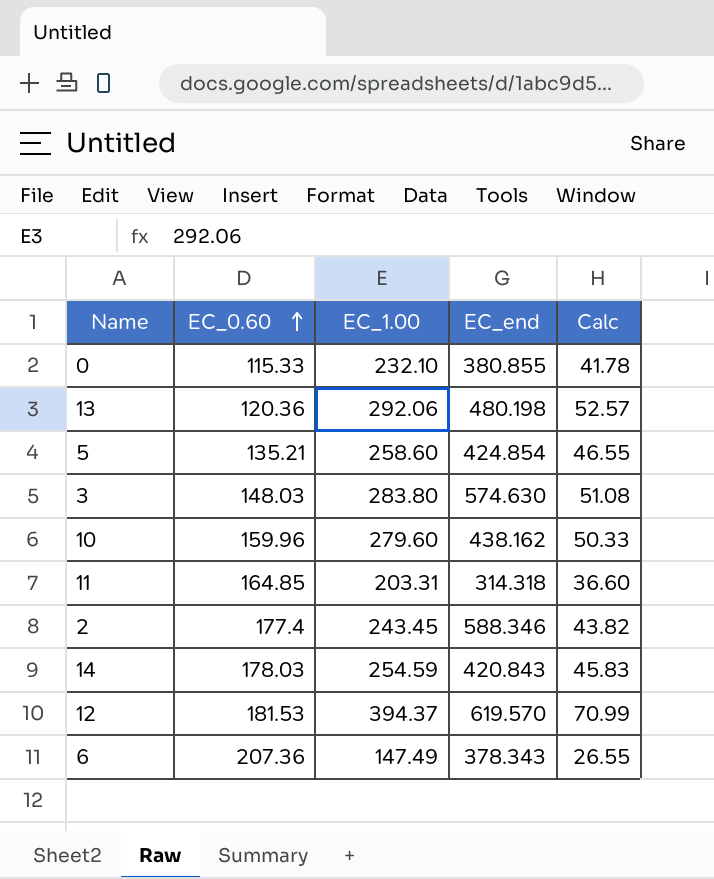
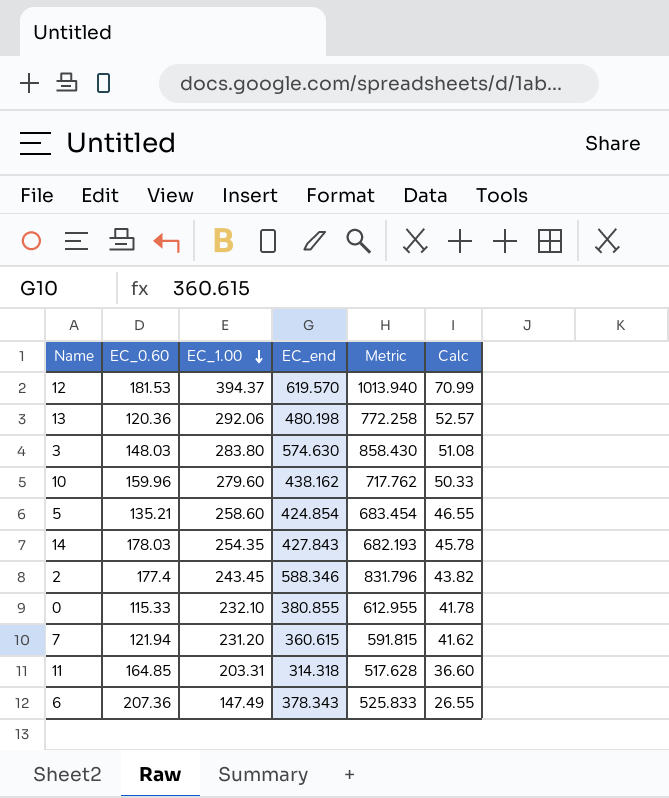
row order: EC_0.60 ascending -> EC_1.00 descending
column Metric | formula: none -> [EC_1.00] + [EC_end]
14 | EC_1.00: 254.59 -> 254.35
14 | EC_end: 420.843 -> 427.843
14 | Calc: 45.83 -> 45.78
row 7: none -> 121.94 | 231.20 | 360.615 | 591.815 | 41.62

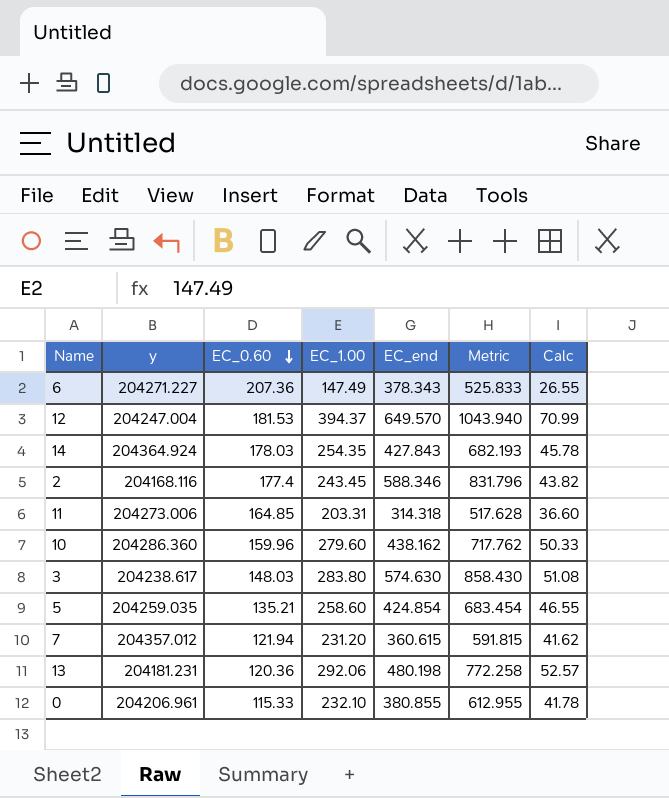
row order: EC_1.00 descending -> EC_0.60 descending
column y | position: none -> 2
12 | EC_end: 619.570 -> 649.570
12 | Metric: 1013.940 -> 1043.940

